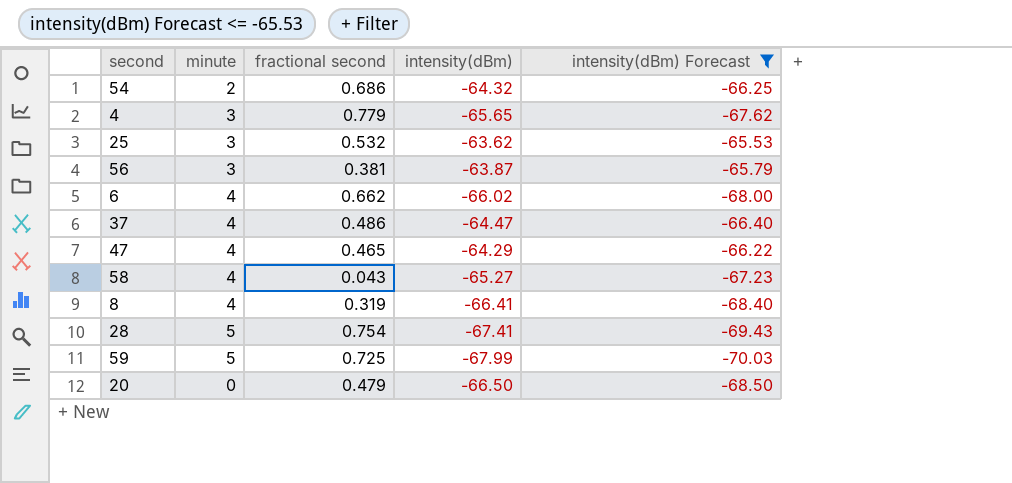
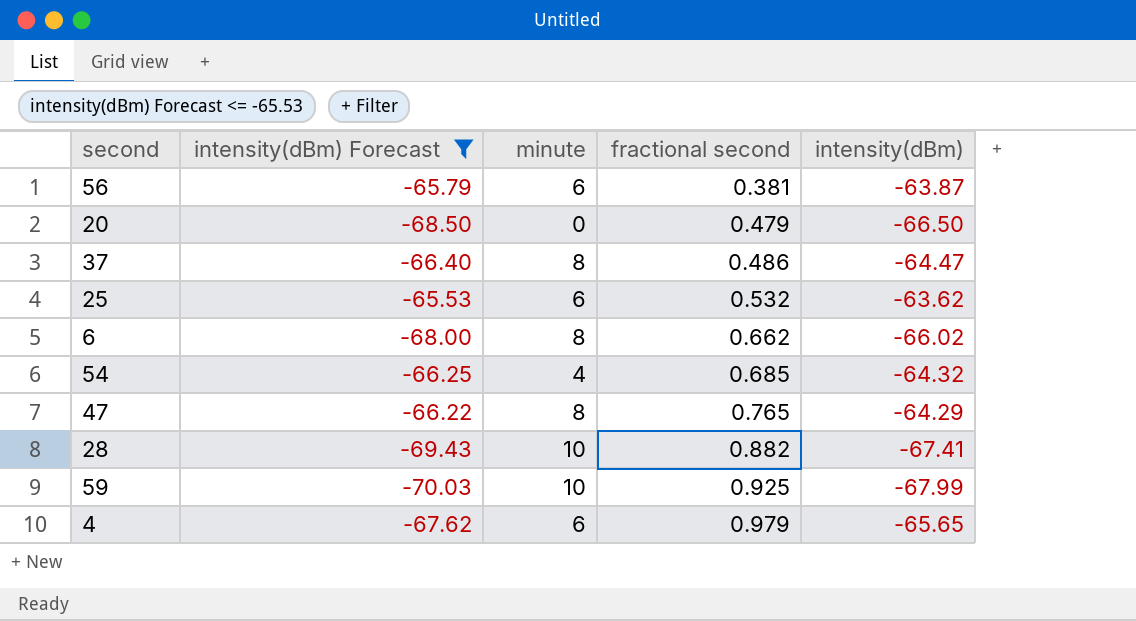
row order: none -> fractional second ascending
column intensity(dBm) Forecast | position: 5 -> 2
row 58: 4 | 0.043 | -65.27 | -67.23 -> none
row 8: 4 | 0.319 | -66.41 | -68.40 -> none
56 | minute: 3 -> 6
37 | minute: 4 -> 8
25 | minute: 3 -> 6
6 | minute: 4 -> 8
54 | minute: 2 -> 4
54 | fractional second: 0.686 -> 0.685
47 | minute: 4 -> 8
47 | fractional second: 0.465 -> 0.765
28 | minute: 5 -> 10
28 | fractional second: 0.754 -> 0.882
59 | minute: 5 -> 10
59 | fractional second: 0.725 -> 0.925
4 | minute: 3 -> 6
4 | fractional second: 0.779 -> 0.979

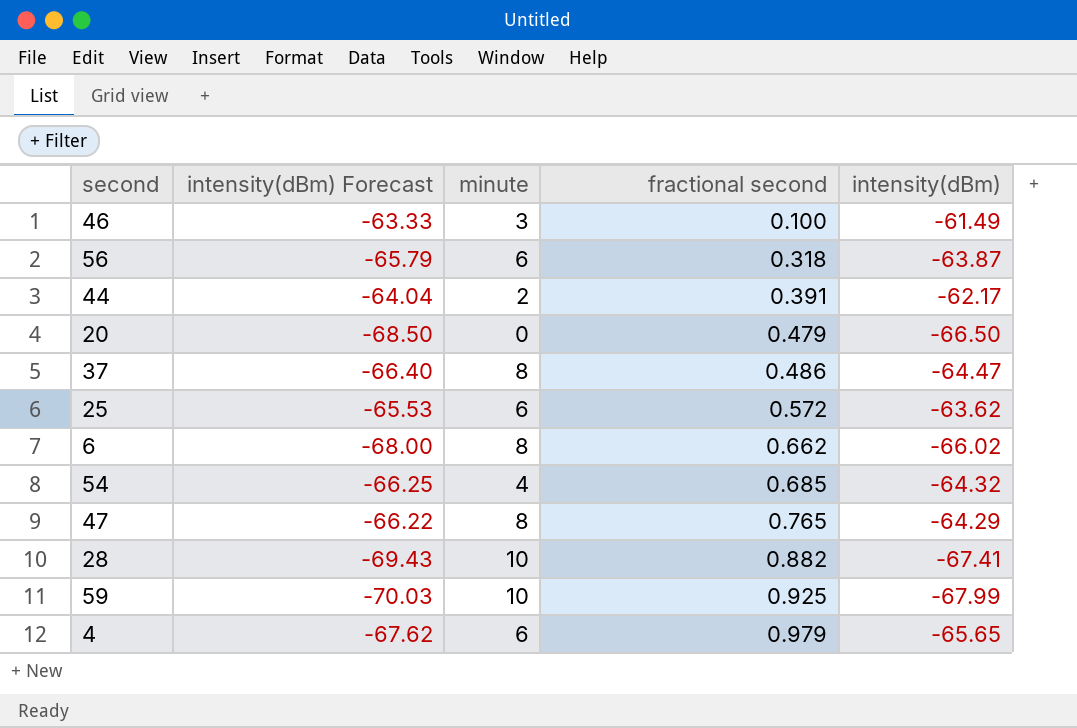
filter: intensity(dBm) Forecast <= -65.53 -> none
56 | fractional second: 0.381 -> 0.318
25 | fractional second: 0.532 -> 0.572

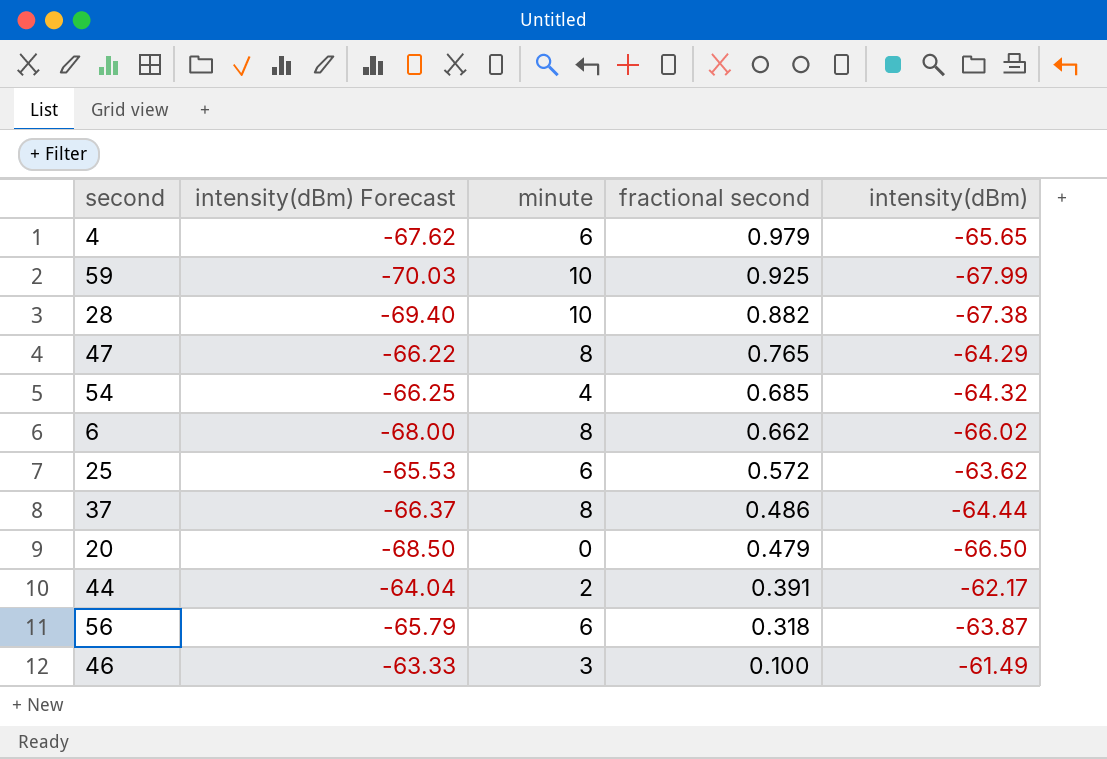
row order: fractional second ascending -> fractional second descending
28 | intensity(dBm) Forecast: -69.43 -> -69.40
28 | intensity(dBm): -67.41 -> -67.38
37 | intensity(dBm) Forecast: -66.40 -> -66.37
37 | intensity(dBm): -64.47 -> -64.44

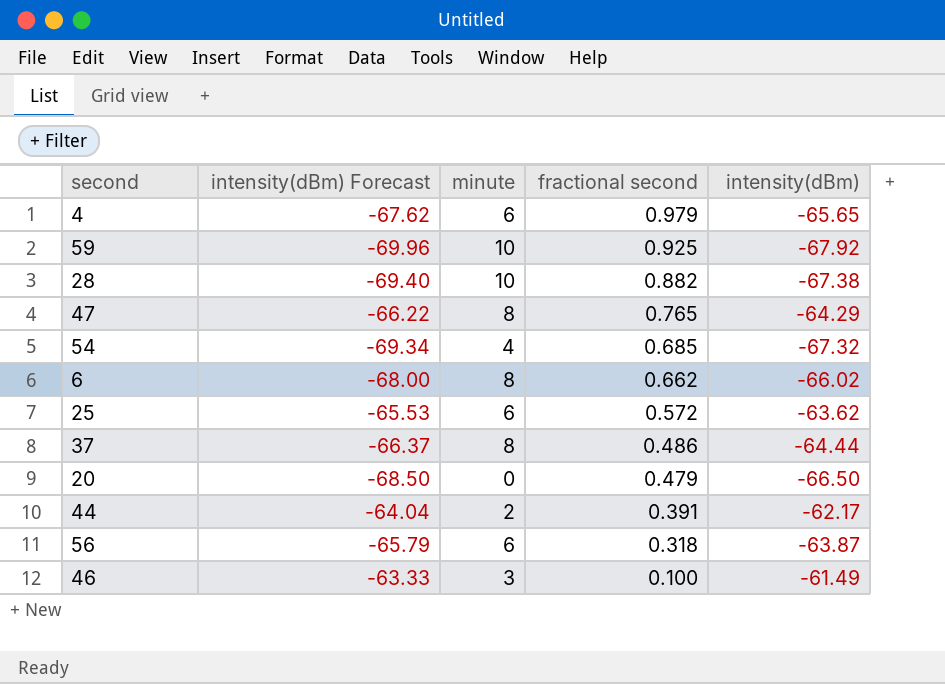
59 | intensity(dBm) Forecast: -70.03 -> -69.96
59 | intensity(dBm): -67.99 -> -67.92
54 | intensity(dBm) Forecast: -66.25 -> -69.34
54 | intensity(dBm): -64.32 -> -67.32

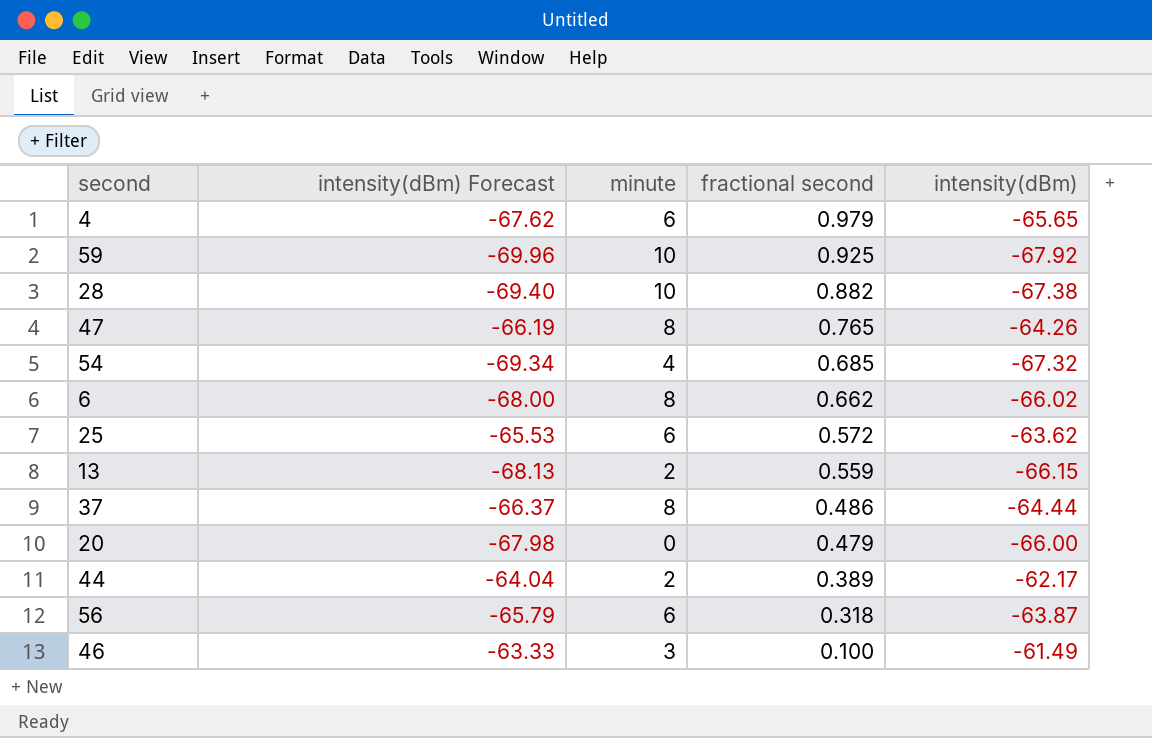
47 | intensity(dBm) Forecast: -66.22 -> -66.19
47 | intensity(dBm): -64.29 -> -64.26
row 13: none -> -68.13 | 2 | 0.559 | -66.15
20 | intensity(dBm) Forecast: -68.50 -> -67.98
20 | intensity(dBm): -66.50 -> -66.00
44 | fractional second: 0.391 -> 0.389

